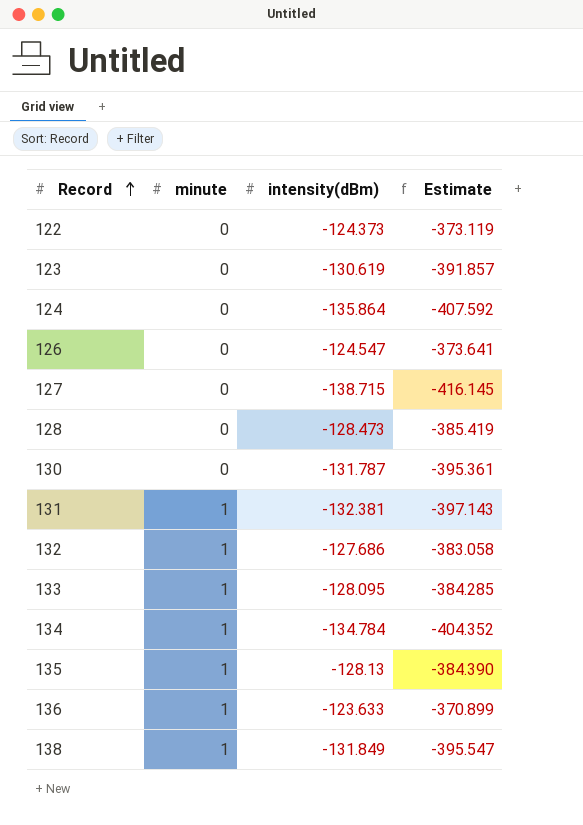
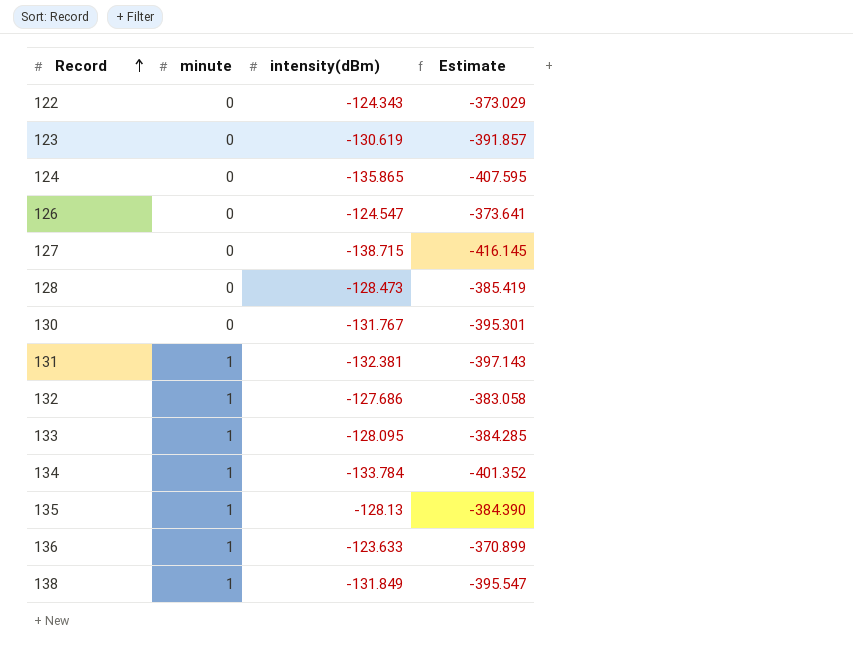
122 | intensity(dBm): -124.373 -> -124.343
122 | Estimate: -373.119 -> -373.029
124 | intensity(dBm): -135.864 -> -135.865
124 | Estimate: -407.592 -> -407.595
130 | intensity(dBm): -131.787 -> -131.767
130 | Estimate: -395.361 -> -395.301
134 | intensity(dBm): -134.784 -> -133.784
134 | Estimate: -404.352 -> -401.352

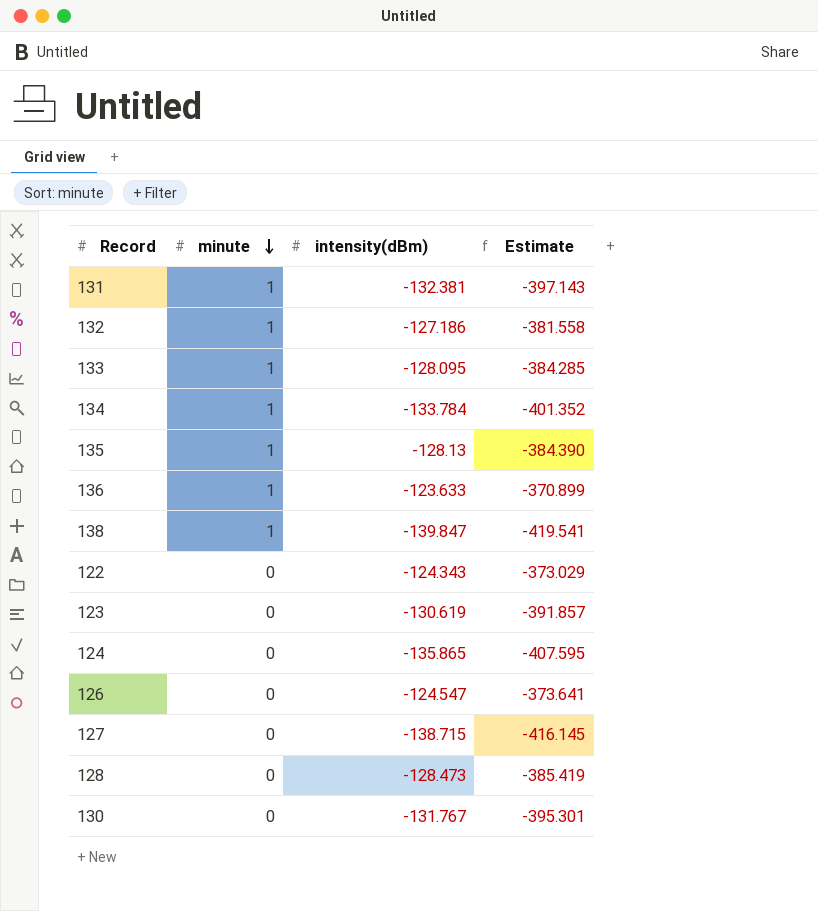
row order: Record ascending -> minute descending
132 | intensity(dBm): -127.686 -> -127.186
132 | Estimate: -383.058 -> -381.558
138 | intensity(dBm): -131.849 -> -139.847
138 | Estimate: -395.547 -> -419.541

